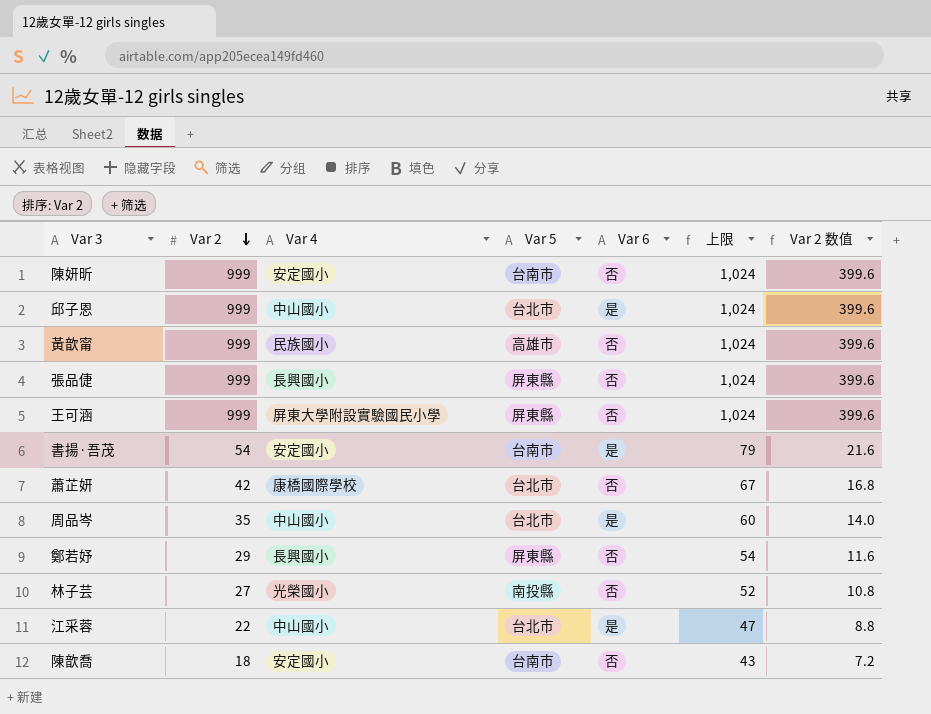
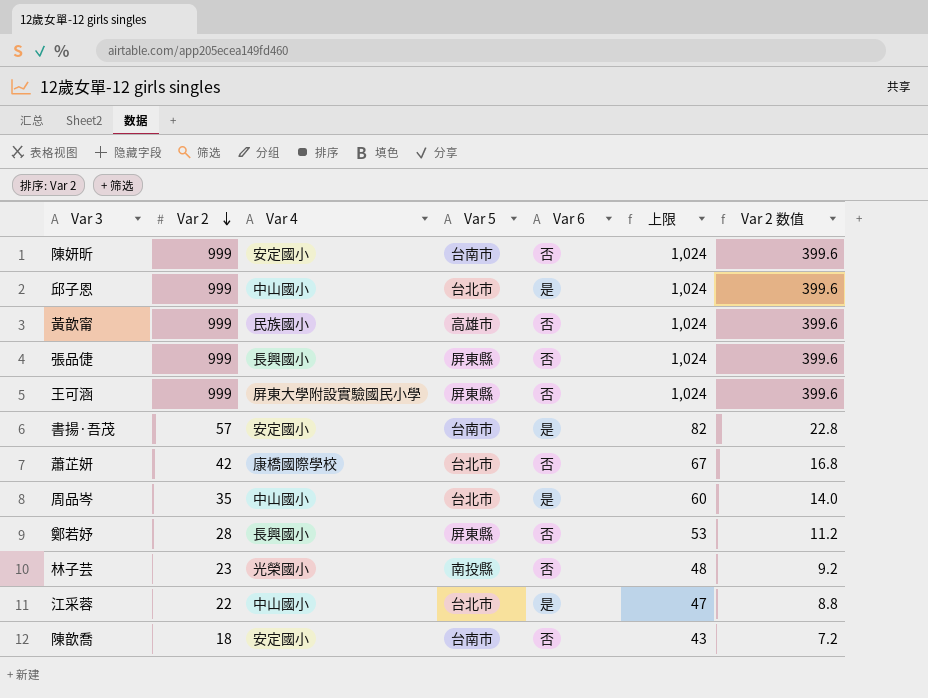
書揚·吾茂 | Var 2: 54 -> 57
書揚·吾茂 | 上限: 79 -> 82
書揚·吾茂 | Var 2 数值: 21.6 -> 22.8
鄭若妤 | Var 2: 29 -> 28
鄭若妤 | 上限: 54 -> 53
鄭若妤 | Var 2 数值: 11.6 -> 11.2
林子芸 | Var 2: 27 -> 23
林子芸 | 上限: 52 -> 48
林子芸 | Var 2 数值: 10.8 -> 9.2

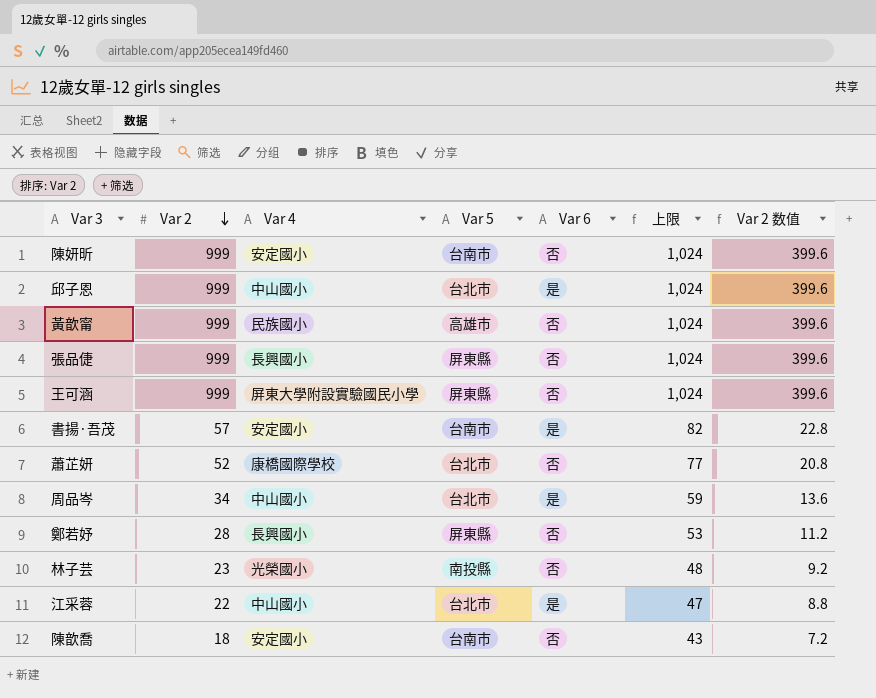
蕭芷妍 | Var 2: 42 -> 52
蕭芷妍 | 上限: 67 -> 77
蕭芷妍 | Var 2 数值: 16.8 -> 20.8
周品岑 | Var 2: 35 -> 34
周品岑 | 上限: 60 -> 59
周品岑 | Var 2 数值: 14.0 -> 13.6

